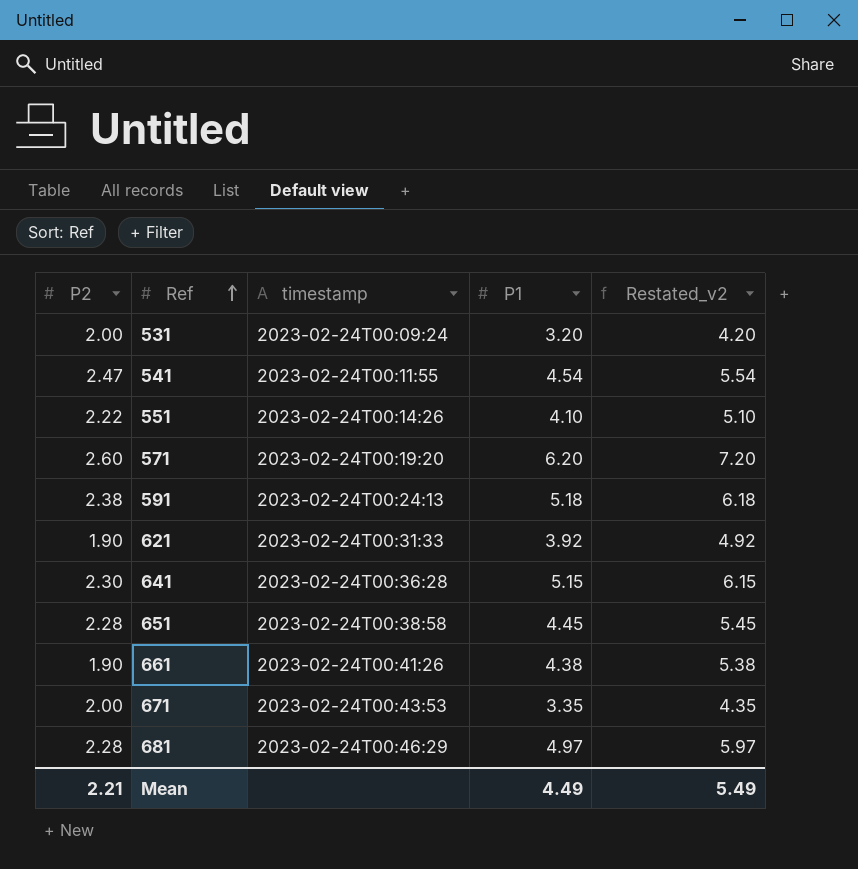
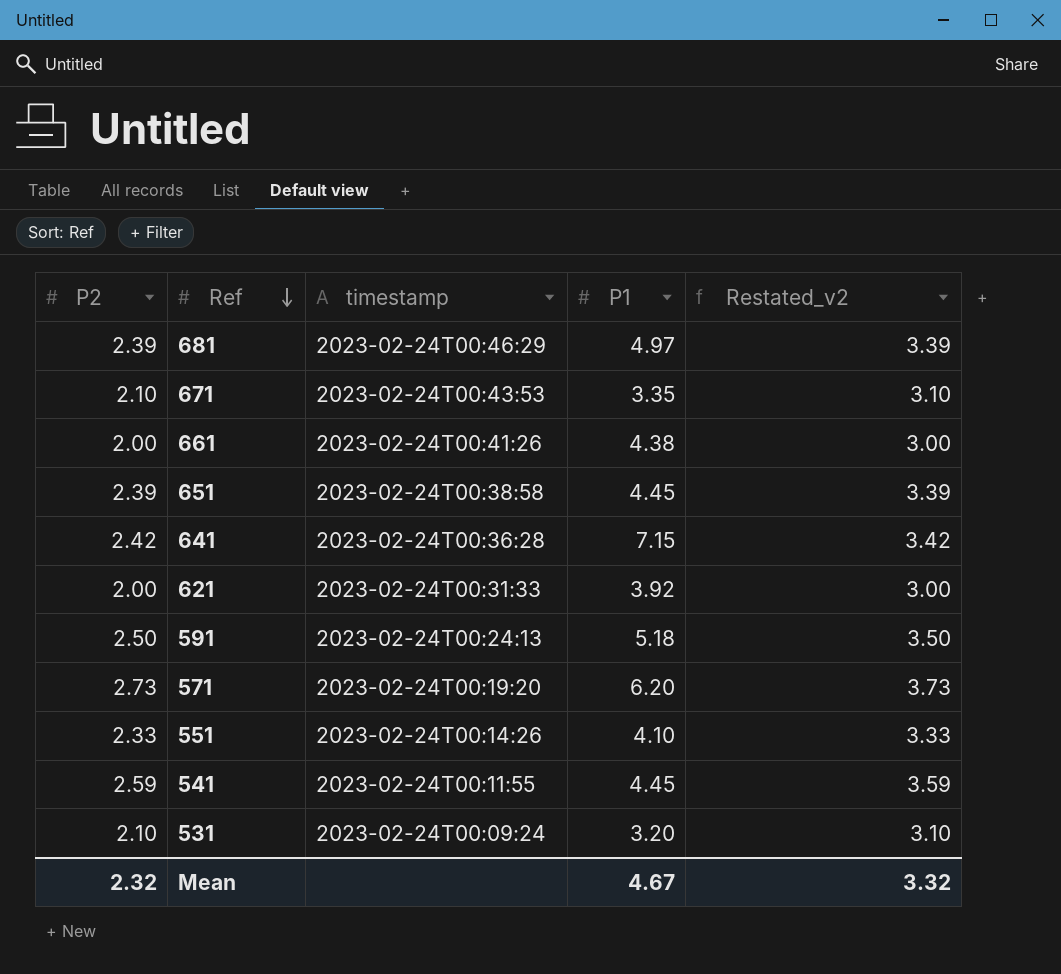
row order: Ref ascending -> Ref descending
column Restated_v2 | formula: [P1] + 1 -> [P2] + 1
681 | P2: 2.28 -> 2.39
671 | P2: 2.00 -> 2.10
661 | P2: 1.90 -> 2.00
651 | P2: 2.28 -> 2.39
641 | P2: 2.30 -> 2.42
641 | P1: 5.15 -> 7.15
621 | P2: 1.90 -> 2.00
591 | P2: 2.38 -> 2.50
571 | P2: 2.60 -> 2.73
551 | P2: 2.22 -> 2.33
541 | P2: 2.47 -> 2.59
541 | P1: 4.54 -> 4.45
531 | P2: 2.00 -> 2.10
Mean | P2: 2.21 -> 2.32
Mean | P1: 4.49 -> 4.67
Mean | Restated_v2: 5.49 -> 3.32

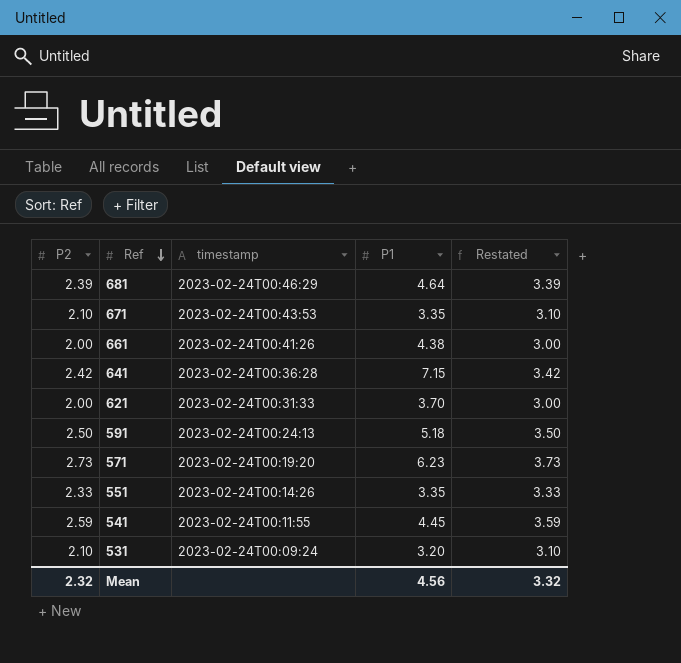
column name: Restated_v2 -> Restated
row 651: 2.39 | 2023-02-24T00:38:58 | 4.45 | 3.39 -> none
681 | P1: 4.97 -> 4.64
621 | P1: 3.92 -> 3.70
571 | P1: 6.20 -> 6.23
551 | P1: 4.10 -> 3.35
Mean | P1: 4.67 -> 4.56

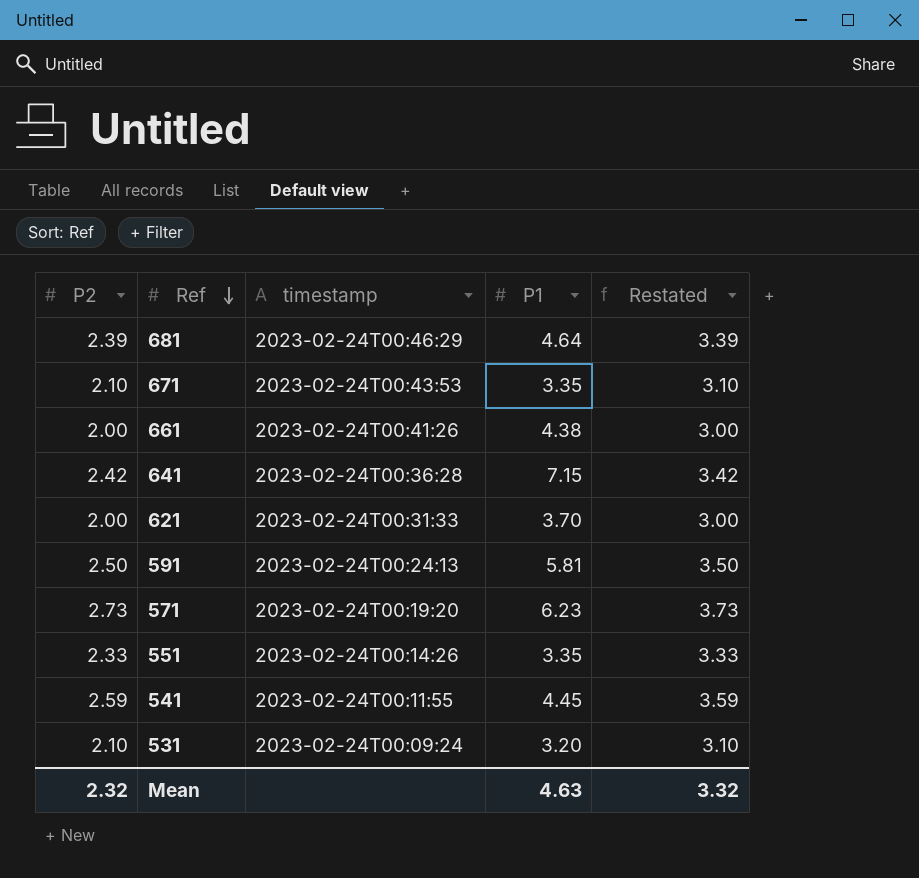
591 | P1: 5.18 -> 5.81
Mean | P1: 4.56 -> 4.63

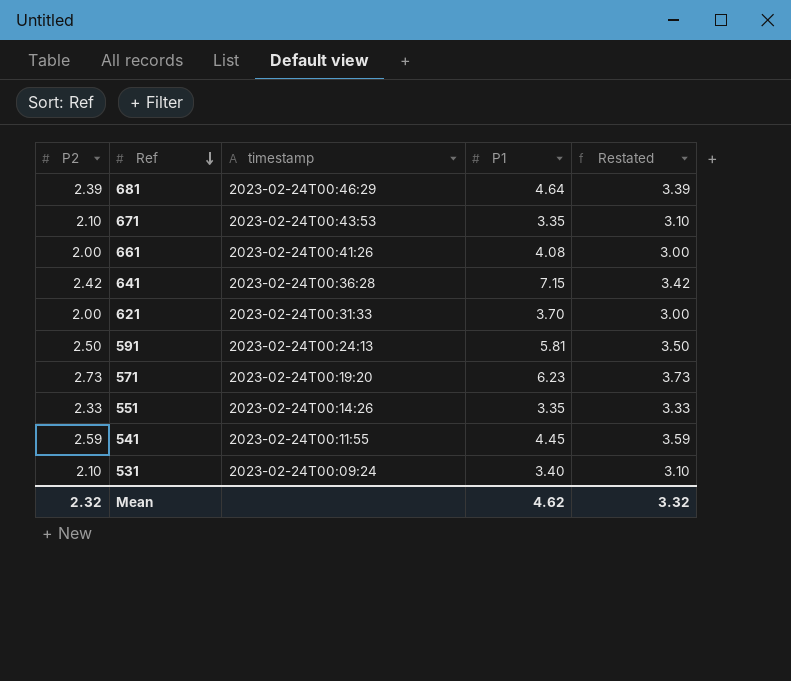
661 | P1: 4.38 -> 4.08
531 | P1: 3.20 -> 3.40
Mean | P1: 4.63 -> 4.62

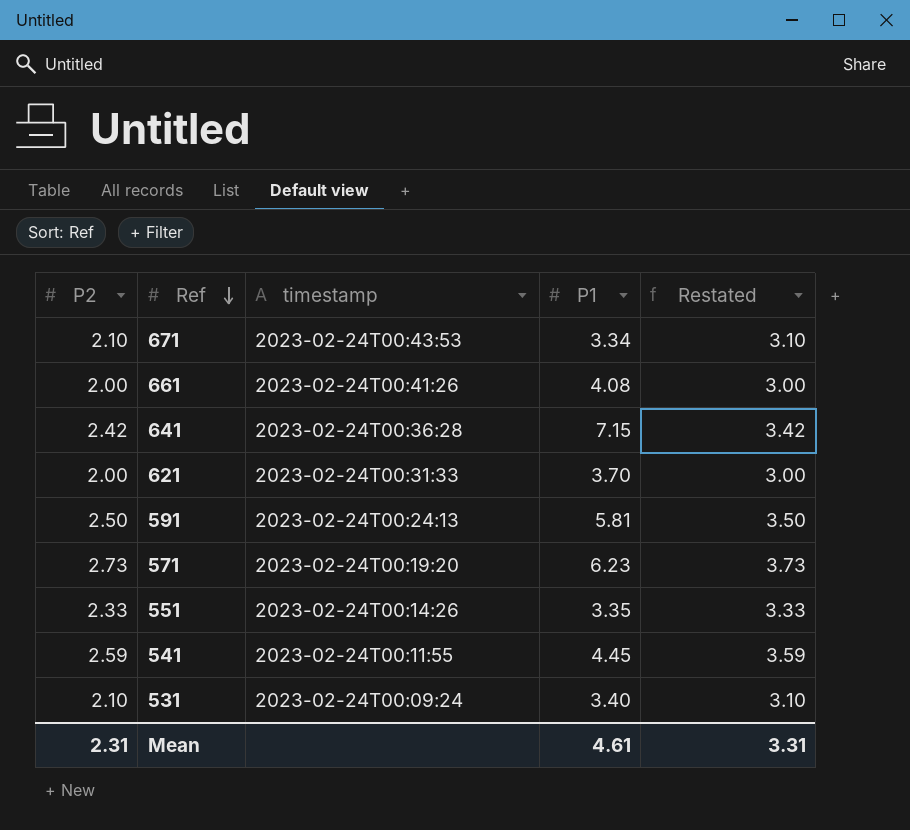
row 681: 2.39 | 2023-02-24T00:46:29 | 4.64 | 3.39 -> none
671 | P1: 3.35 -> 3.34
Mean | P2: 2.32 -> 2.31
Mean | P1: 4.62 -> 4.61
Mean | Restated: 3.32 -> 3.31

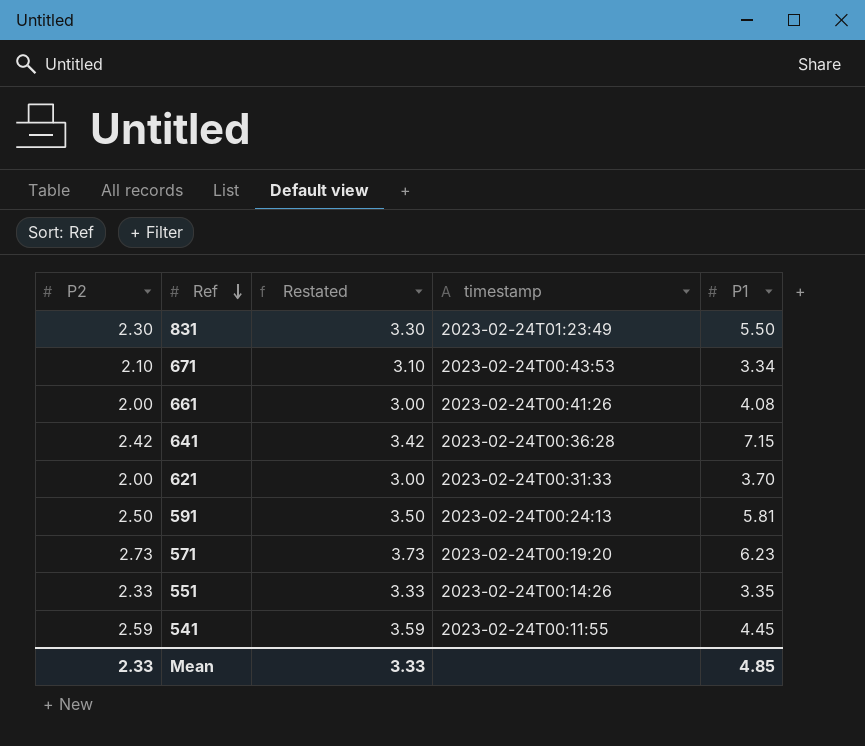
column Restated | position: 5 -> 3
row 531: 2.10 | 2023-02-24T00:09:24 | 3.40 | 3.10 -> none
row 831: none -> 2.30 | 3.30 | 2023-02-24T01:23:49 | 5.50
Mean | P2: 2.31 -> 2.33
Mean | Restated: 3.31 -> 3.33
Mean | P1: 4.61 -> 4.85

